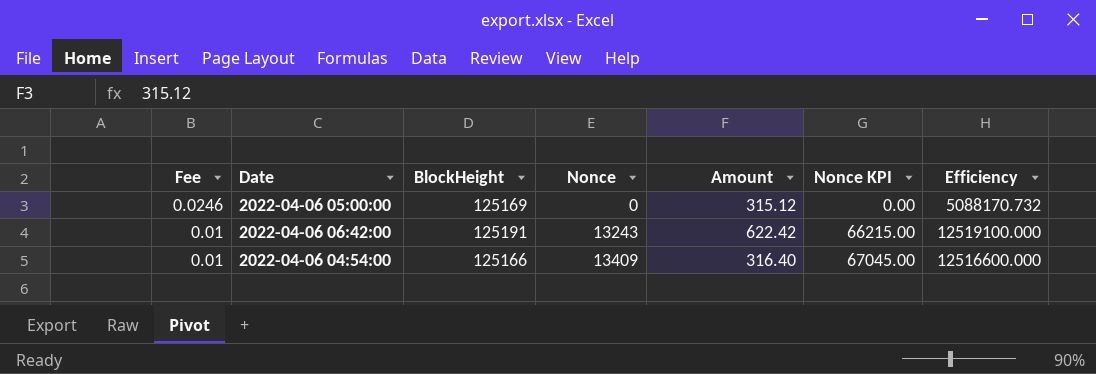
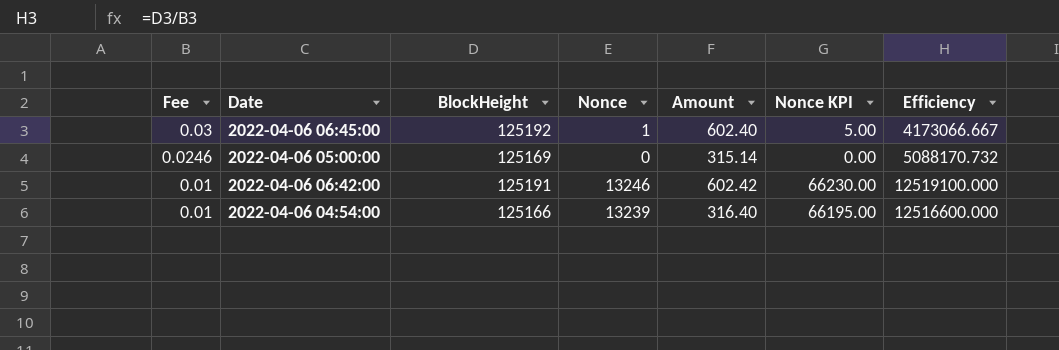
row 2022-04-06 06:45:00: none -> 0.03 | 125192 | 1 | 602.40 | 5.00 | 4173066.667
2022-04-06 05:00:00 | Amount: 315.12 -> 315.14
2022-04-06 06:42:00 | Nonce: 13243 -> 13246
2022-04-06 06:42:00 | Amount: 622.42 -> 602.42
2022-04-06 06:42:00 | Nonce KPI: 66215.00 -> 66230.00
2022-04-06 04:54:00 | Nonce: 13409 -> 13239
2022-04-06 04:54:00 | Nonce KPI: 67045.00 -> 66195.00

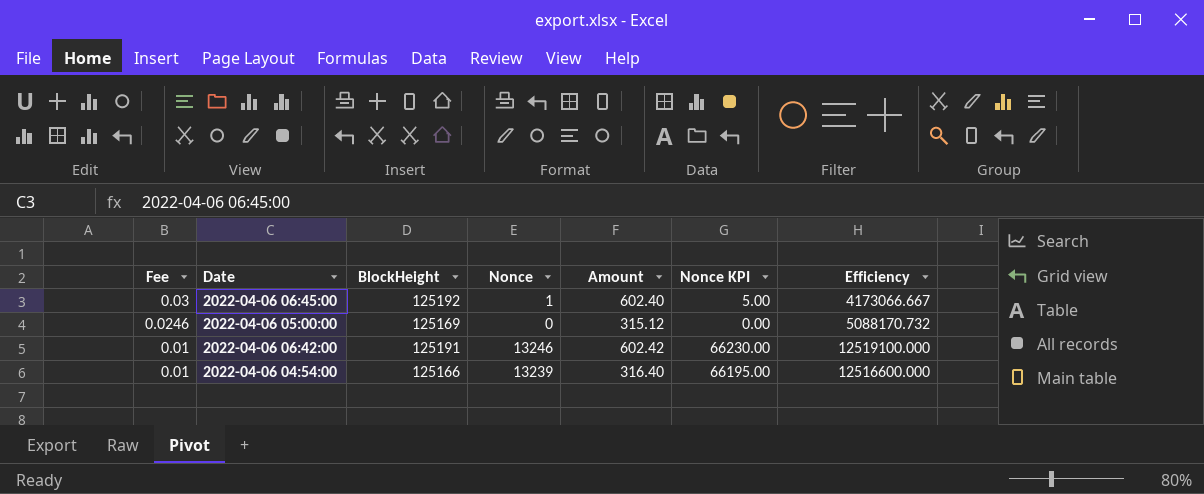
2022-04-06 05:00:00 | Amount: 315.14 -> 315.12

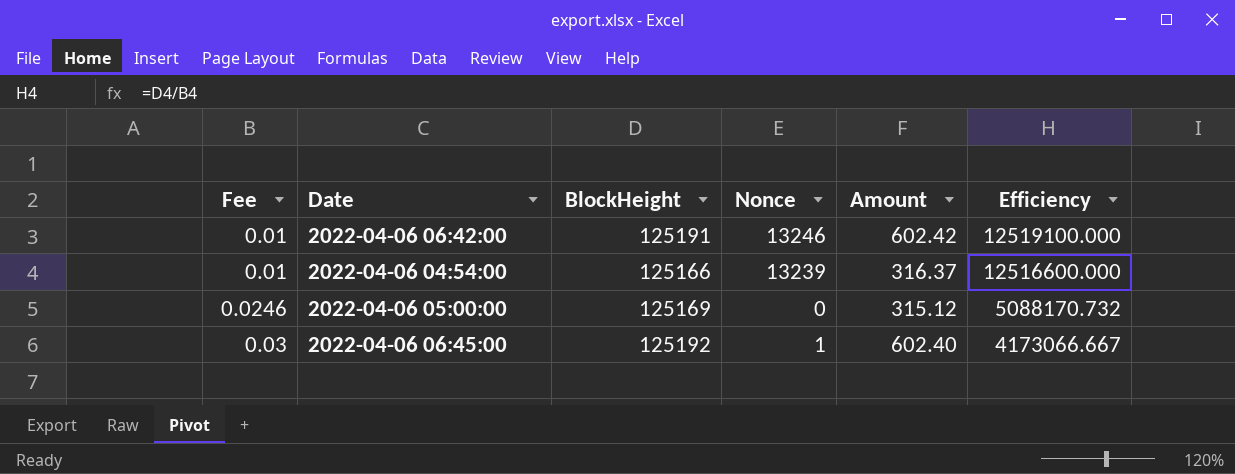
row order: Fee descending -> Fee ascending
column Nonce KPI | formula: [Nonce] * 5 -> none
2022-04-06 04:54:00 | Amount: 316.40 -> 316.37

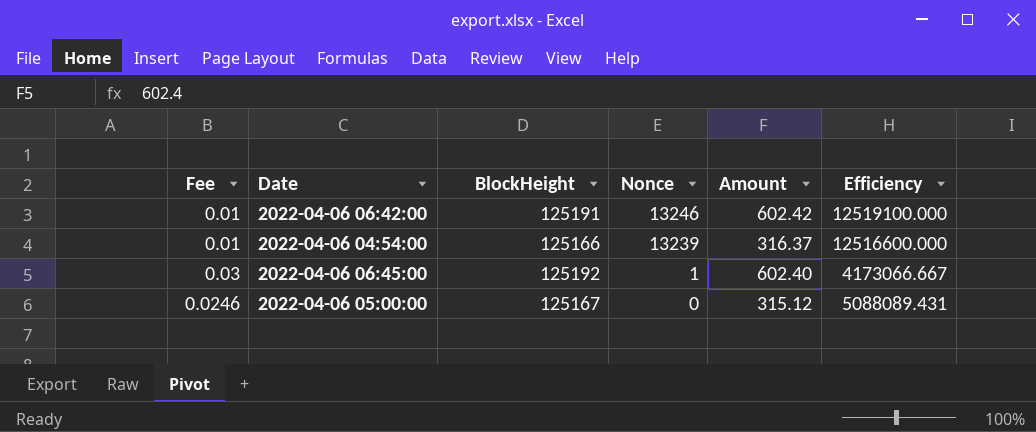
row order: Fee ascending -> Nonce descending
2022-04-06 05:00:00 | BlockHeight: 125169 -> 125167
2022-04-06 05:00:00 | Efficiency: 5088170.732 -> 5088089.431

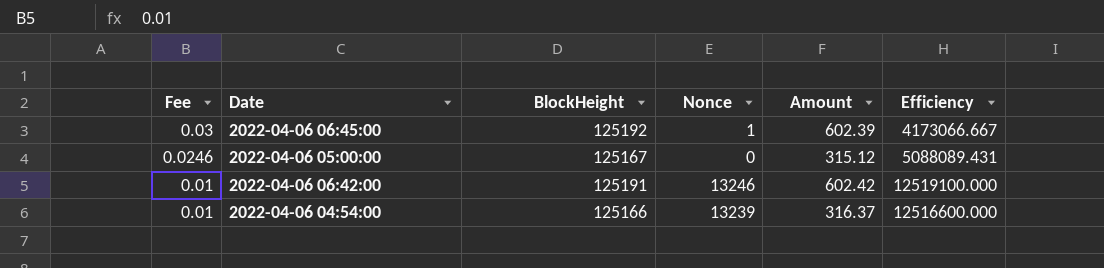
row order: Nonce descending -> Fee descending
2022-04-06 06:45:00 | Amount: 602.40 -> 602.39

